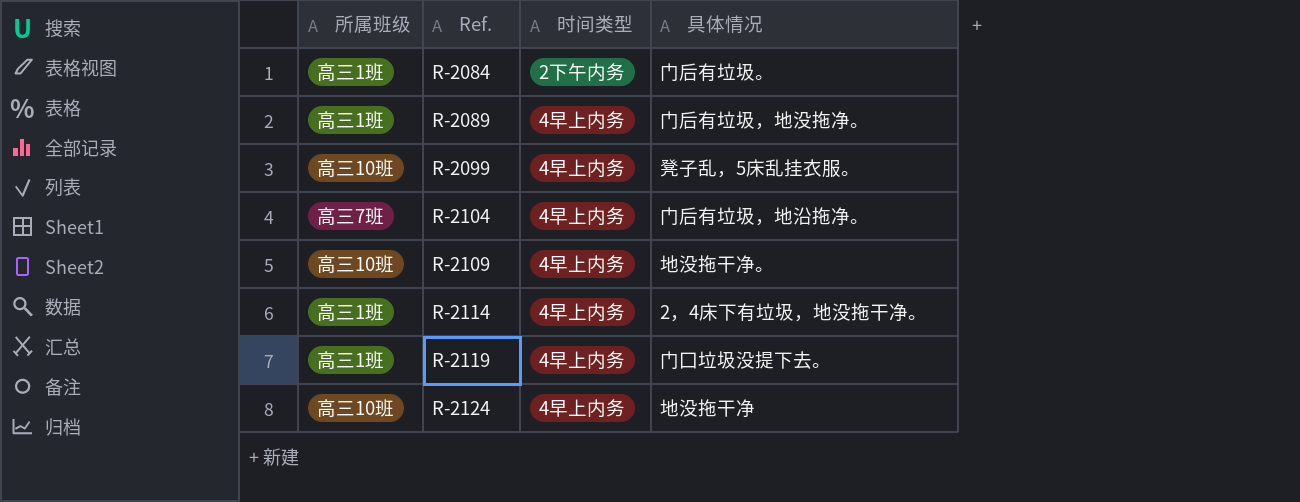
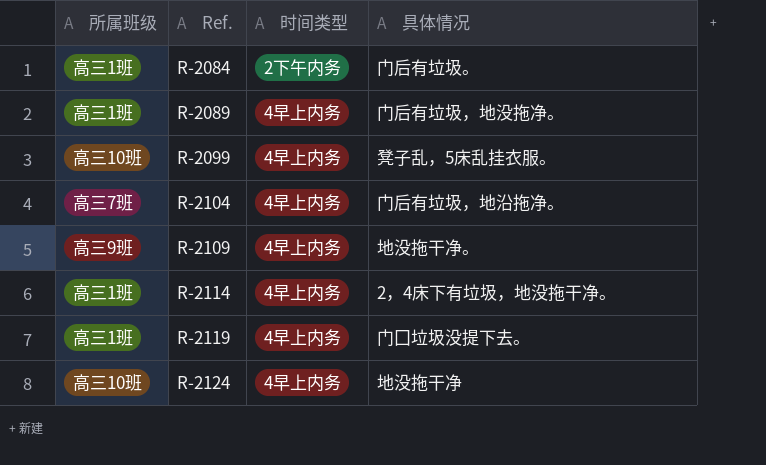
R-2109 | 所属班级: 高三10班 -> 高三9班

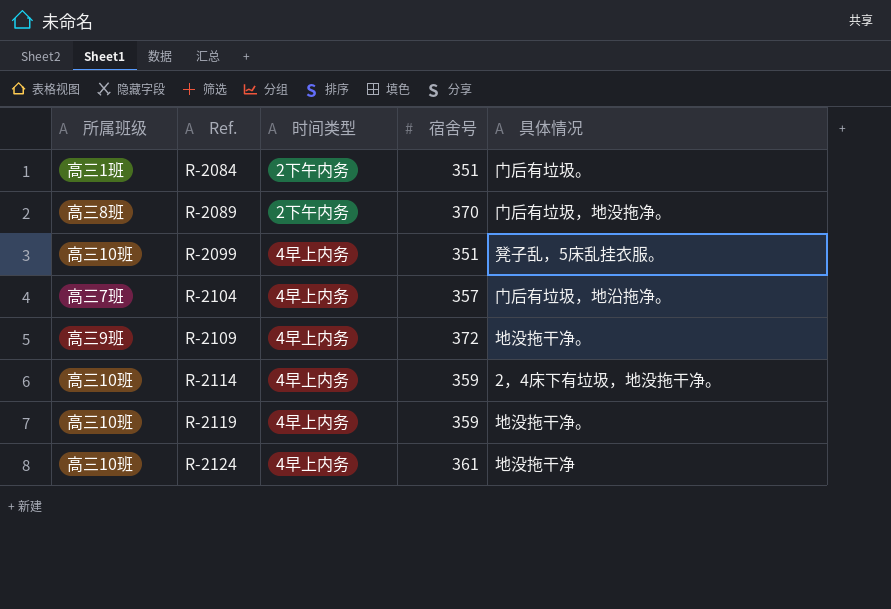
column 宿舍号 | position: none -> 4
R-2089 | 所属班级: 高三1班 -> 高三8班
R-2089 | 时间类型: 4早上内务 -> 2下午内务
R-2114 | 所属班级: 高三1班 -> 高三10班
R-2119 | 所属班级: 高三1班 -> 高三10班
R-2119 | 具体情况: 门囗垃圾没提下去。 -> 地没拖干净。

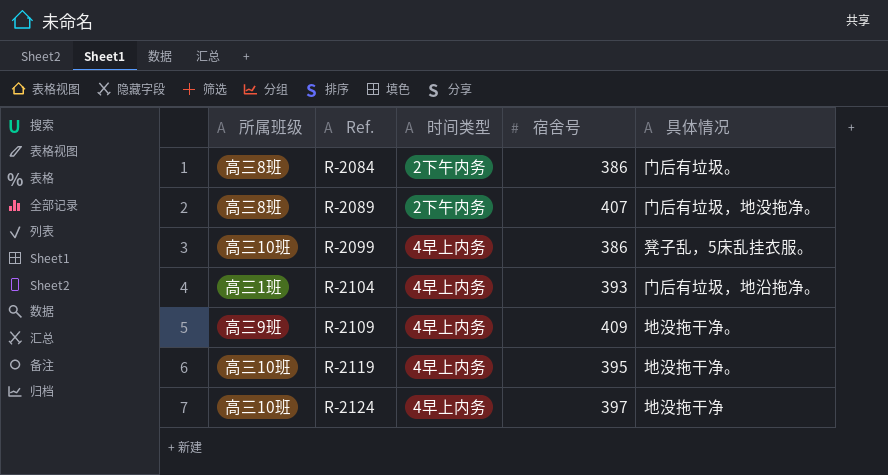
row R-2114: 高三10班 | 4早上内务 | 359 | 2，4床下有垃圾，地没拖干净。 -> none
R-2084 | 所属班级: 高三1班 -> 高三8班
R-2084 | 宿舍号: 351 -> 386
R-2089 | 宿舍号: 370 -> 407
R-2099 | 宿舍号: 351 -> 386
R-2104 | 所属班级: 高三7班 -> 高三1班
R-2104 | 宿舍号: 357 -> 393
R-2109 | 宿舍号: 372 -> 409
R-2119 | 宿舍号: 359 -> 395
R-2124 | 宿舍号: 361 -> 397

